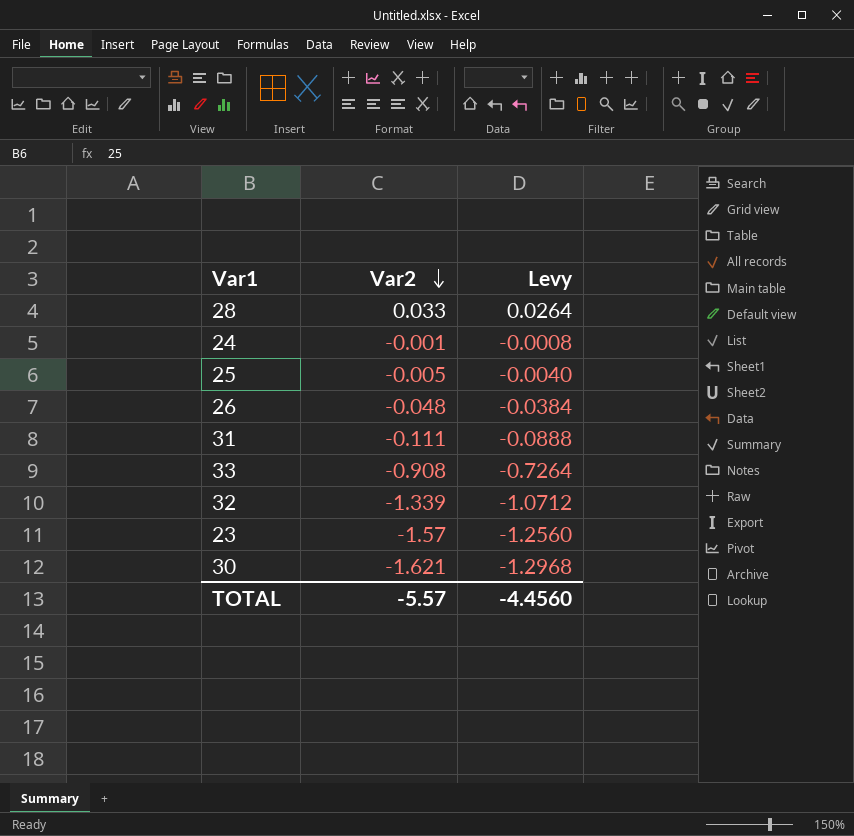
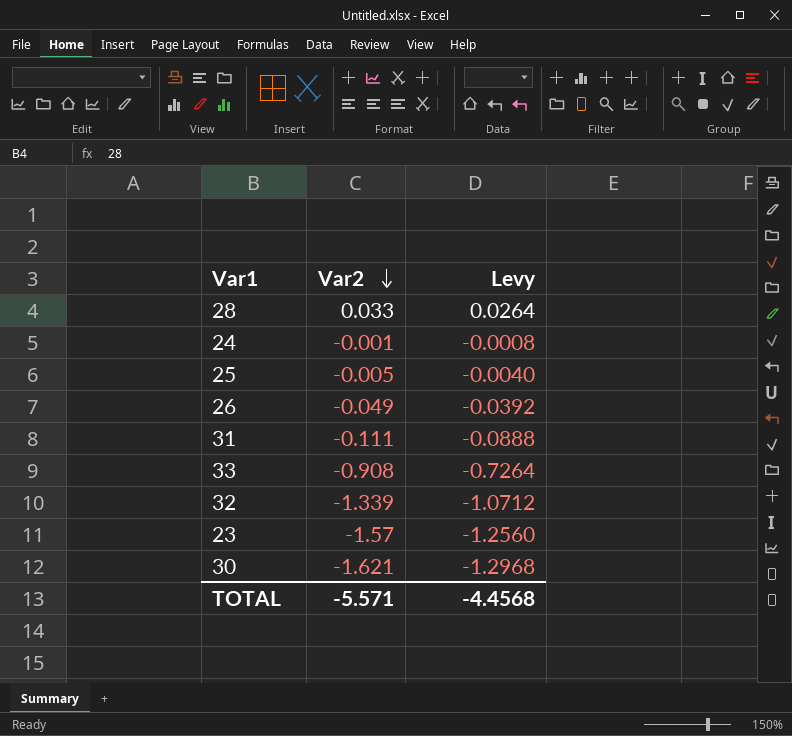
26 | Var2: -0.048 -> -0.049
26 | Levy: -0.0384 -> -0.0392
TOTAL | Var2: -5.57 -> -5.571
TOTAL | Levy: -4.4560 -> -4.4568

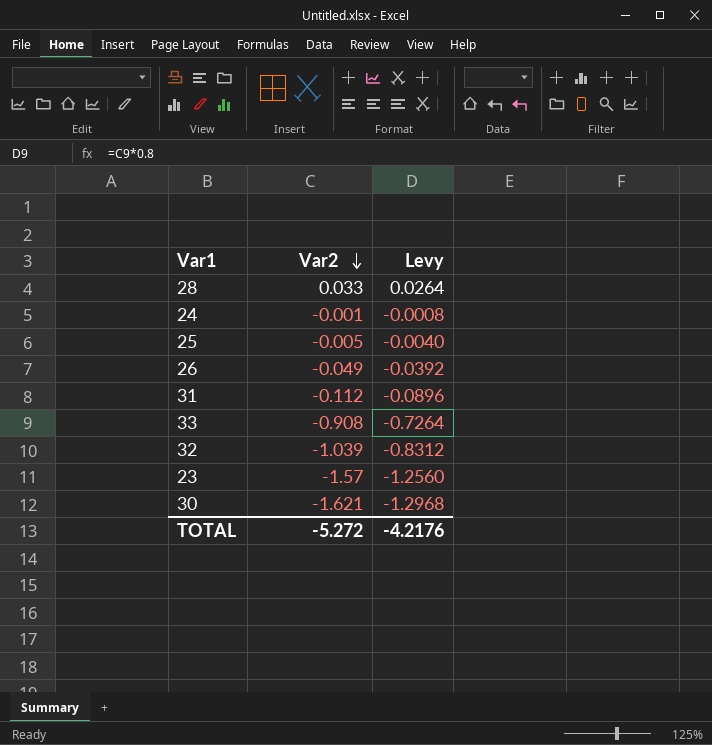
31 | Var2: -0.111 -> -0.112
31 | Levy: -0.0888 -> -0.0896
32 | Var2: -1.339 -> -1.039
32 | Levy: -1.0712 -> -0.8312
TOTAL | Var2: -5.571 -> -5.272
TOTAL | Levy: -4.4568 -> -4.2176

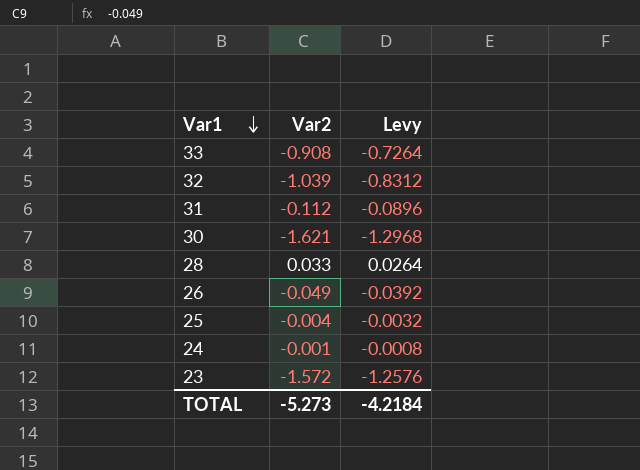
row order: Var2 descending -> Var1 descending
25 | Var2: -0.005 -> -0.004
25 | Levy: -0.0040 -> -0.0032
23 | Var2: -1.57 -> -1.572
23 | Levy: -1.2560 -> -1.2576
TOTAL | Var2: -5.272 -> -5.273
TOTAL | Levy: -4.2176 -> -4.2184

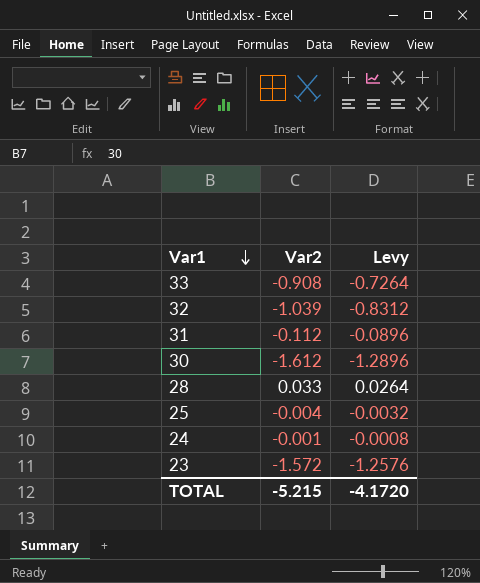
row 26: -0.049 | -0.0392 -> none
30 | Var2: -1.621 -> -1.612
30 | Levy: -1.2968 -> -1.2896
TOTAL | Var2: -5.273 -> -5.215
TOTAL | Levy: -4.2184 -> -4.1720

